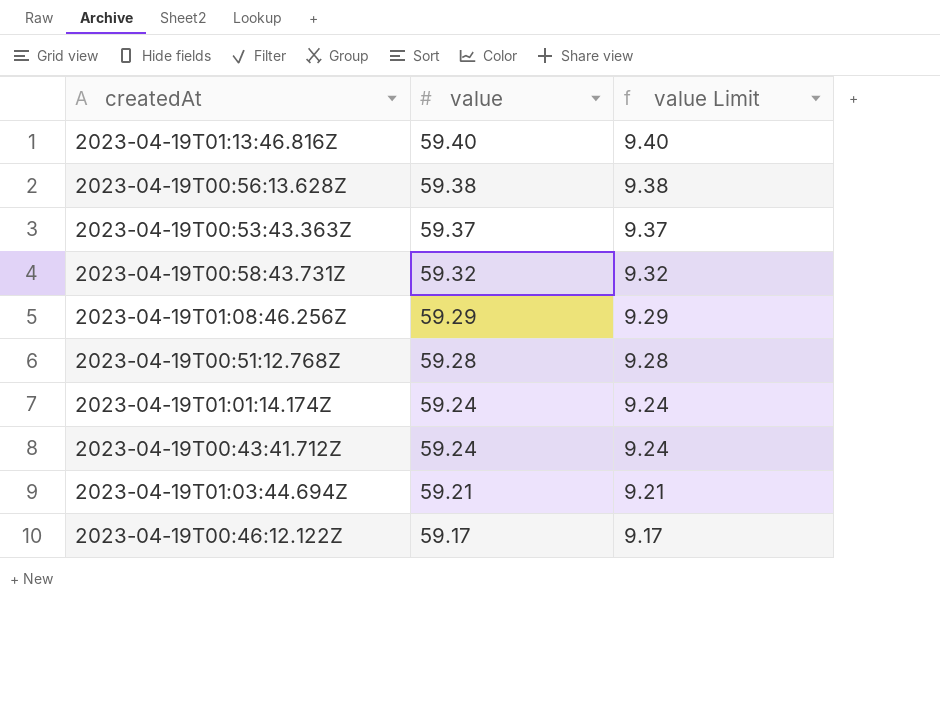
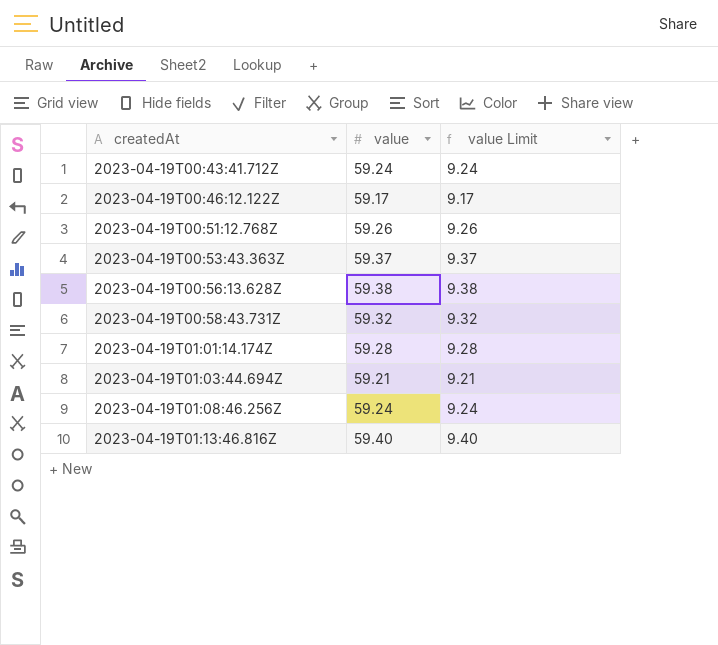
row order: value descending -> createdAt ascending
2023-04-19T00:51:12.768Z | value: 59.28 -> 59.26
2023-04-19T00:51:12.768Z | value Limit: 9.28 -> 9.26
2023-04-19T01:01:14.174Z | value: 59.24 -> 59.28
2023-04-19T01:01:14.174Z | value Limit: 9.24 -> 9.28
2023-04-19T01:08:46.256Z | value: 59.29 -> 59.24
2023-04-19T01:08:46.256Z | value Limit: 9.29 -> 9.24

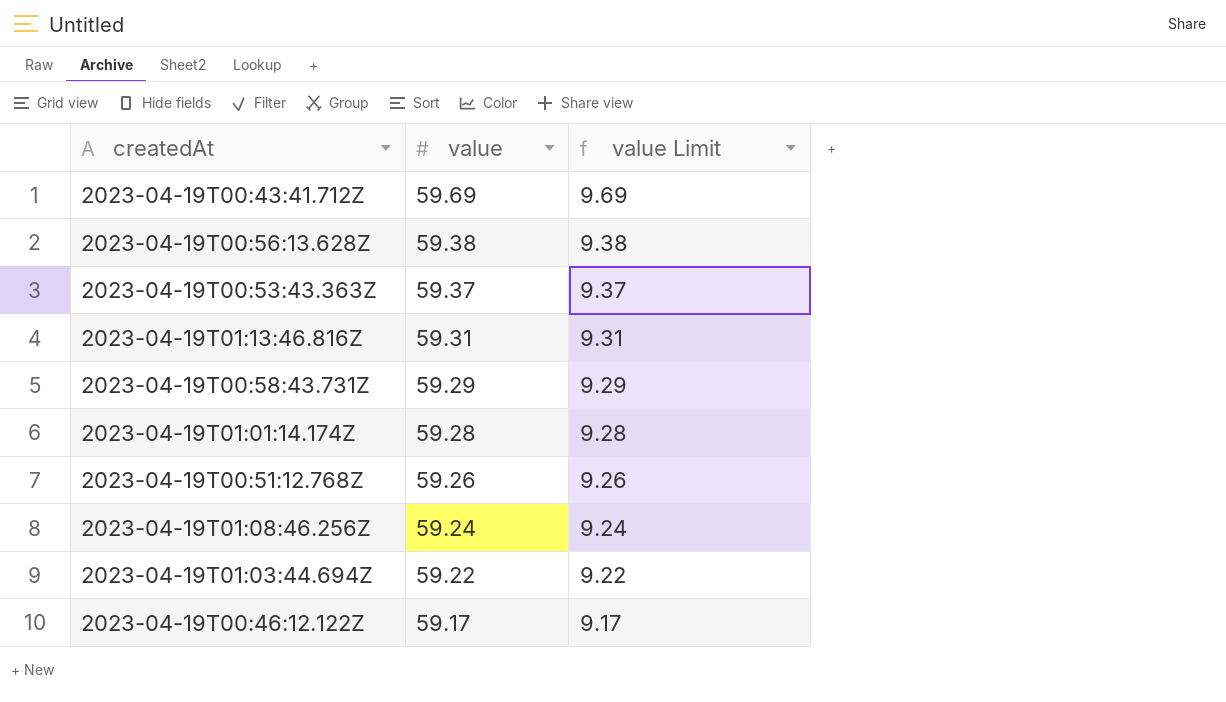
row order: createdAt ascending -> value descending
2023-04-19T00:43:41.712Z | value: 59.24 -> 59.69
2023-04-19T00:43:41.712Z | value Limit: 9.24 -> 9.69
2023-04-19T01:13:46.816Z | value: 59.40 -> 59.31
2023-04-19T01:13:46.816Z | value Limit: 9.40 -> 9.31
2023-04-19T00:58:43.731Z | value: 59.32 -> 59.29
2023-04-19T00:58:43.731Z | value Limit: 9.32 -> 9.29
2023-04-19T01:03:44.694Z | value: 59.21 -> 59.22
2023-04-19T01:03:44.694Z | value Limit: 9.21 -> 9.22

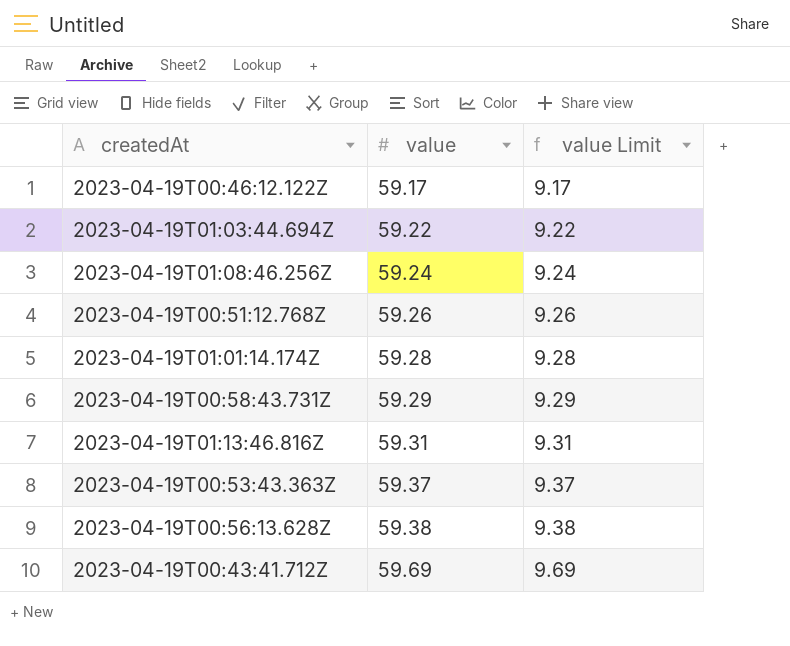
row order: value descending -> value ascending

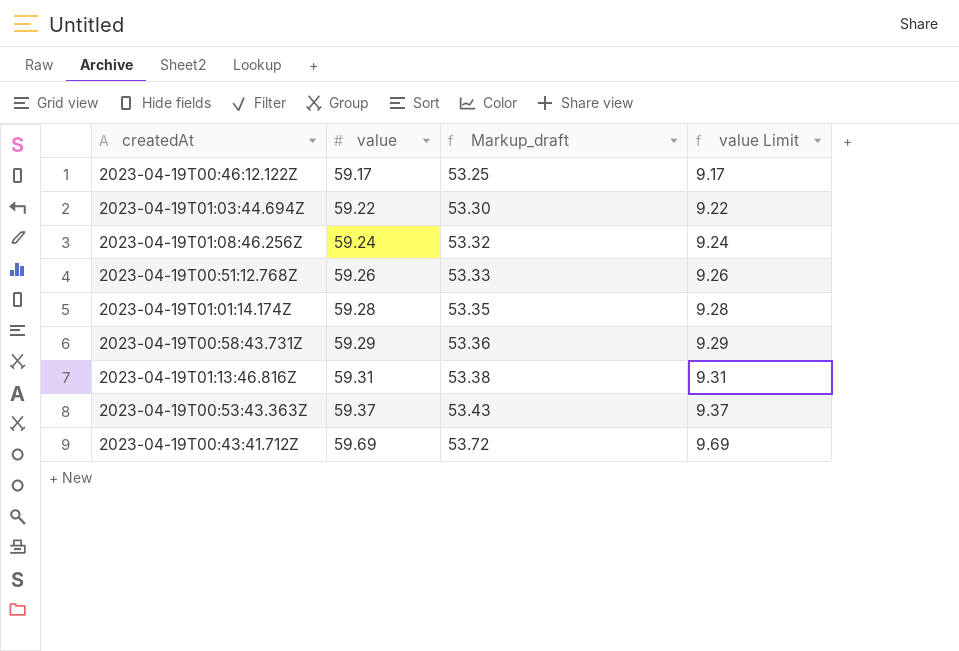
column Markup_draft | formula: none -> [value] * 0.9
row 2023-04-19T00:56:13.628Z: 59.38 | 9.38 -> none

